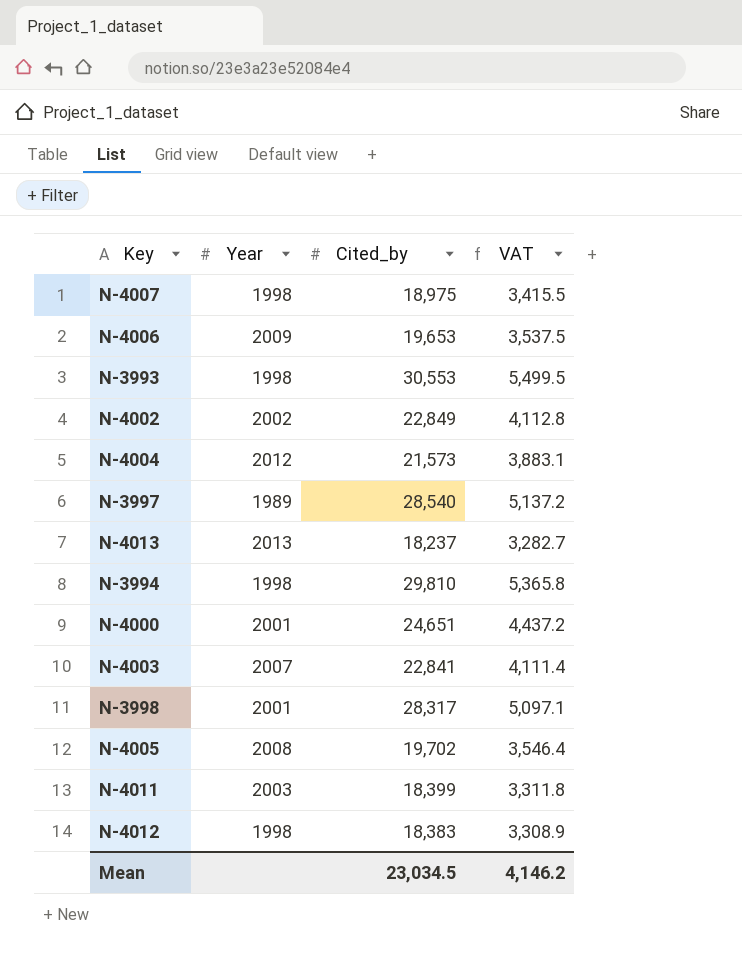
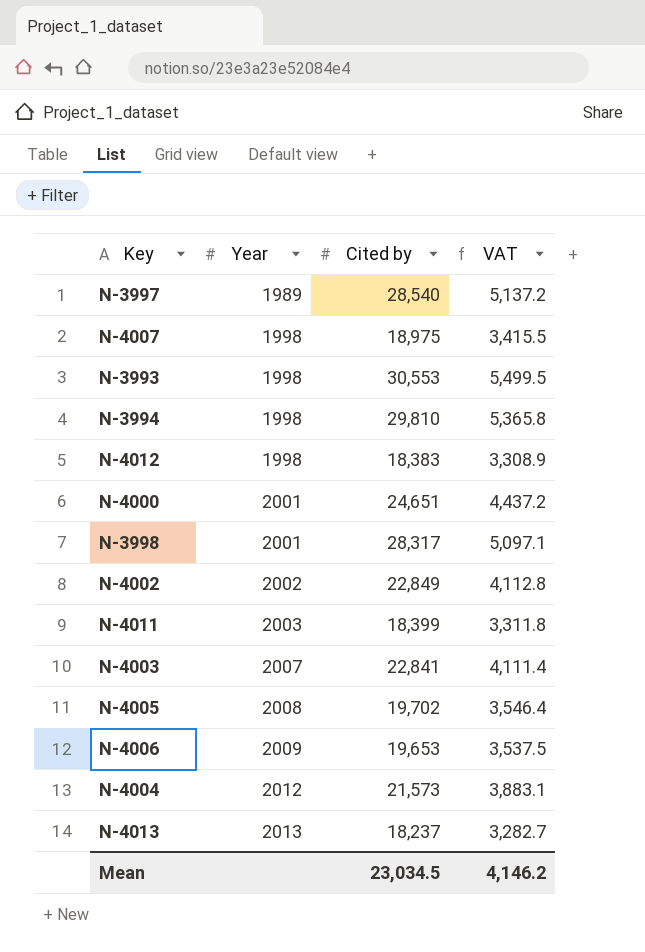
row order: none -> Year ascending
column name: Cited_by -> Cited by

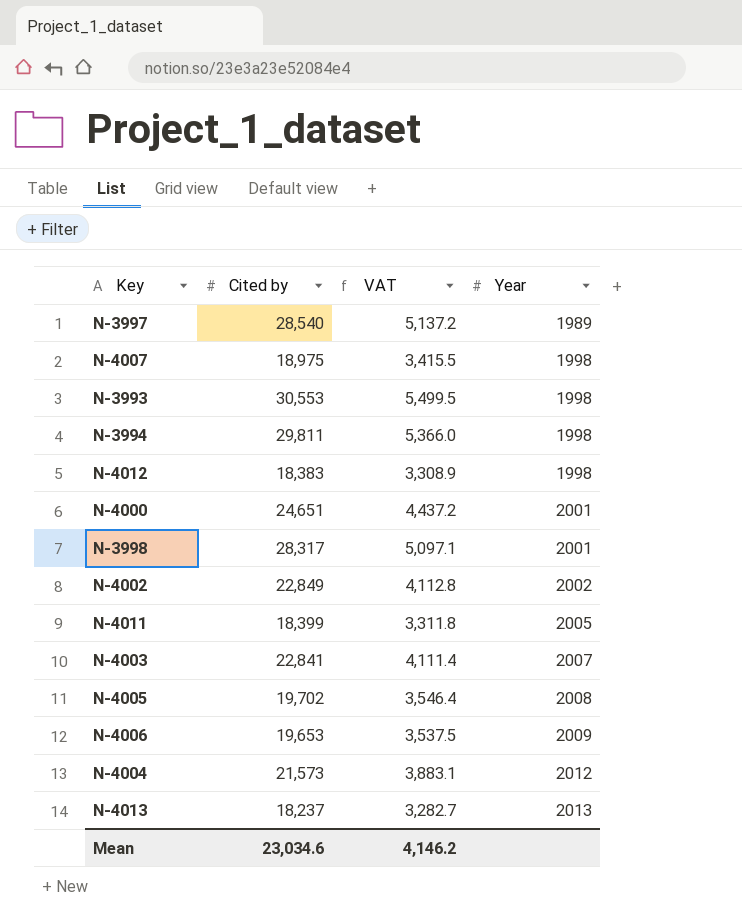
column Year | position: 2 -> 4
N-3994 | Cited by: 29,810 -> 29,811
N-3994 | VAT: 5,365.8 -> 5,366.0
N-4011 | Year: 2003 -> 2005
Mean | Cited by: 23,034.5 -> 23,034.6

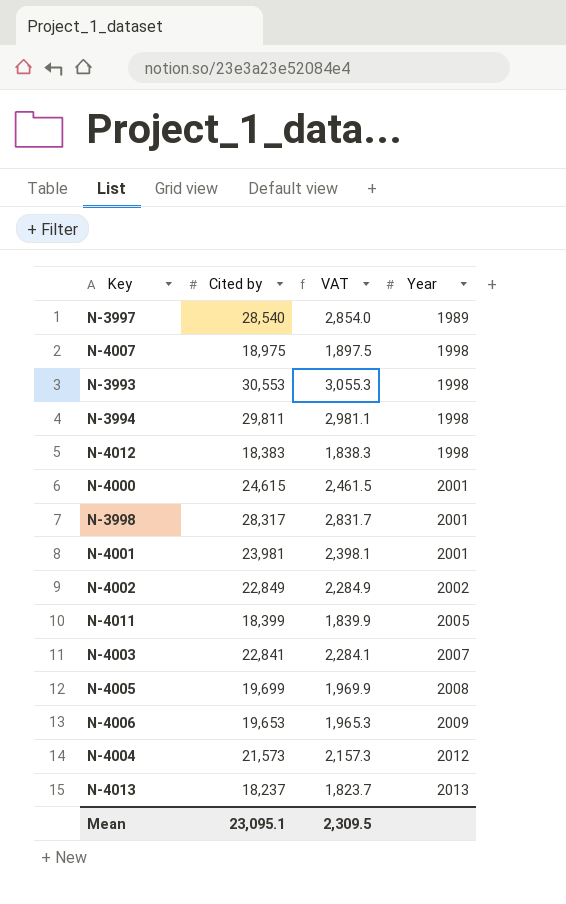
column VAT | formula: [Cited by] * 0.18 -> [Cited by] * 0.1
N-4000 | Cited by: 24,651 -> 24,615
row N-4001: none -> 23,981 | 2,398.1 | 2001
N-4005 | Cited by: 19,702 -> 19,699
Mean | Cited by: 23,034.6 -> 23,095.1
Mean | VAT: 4,146.2 -> 2,309.5

